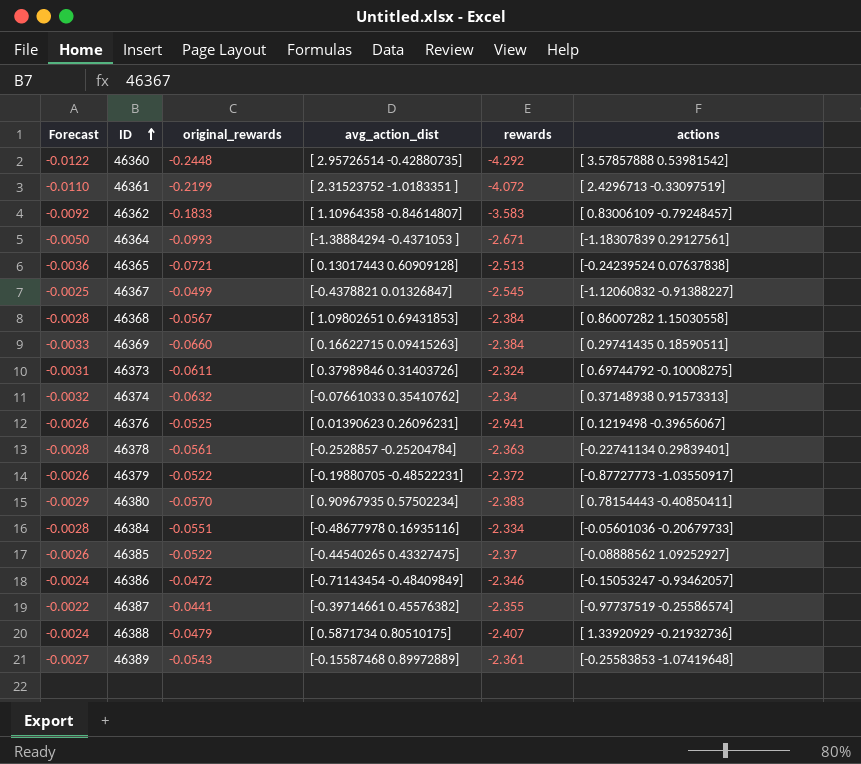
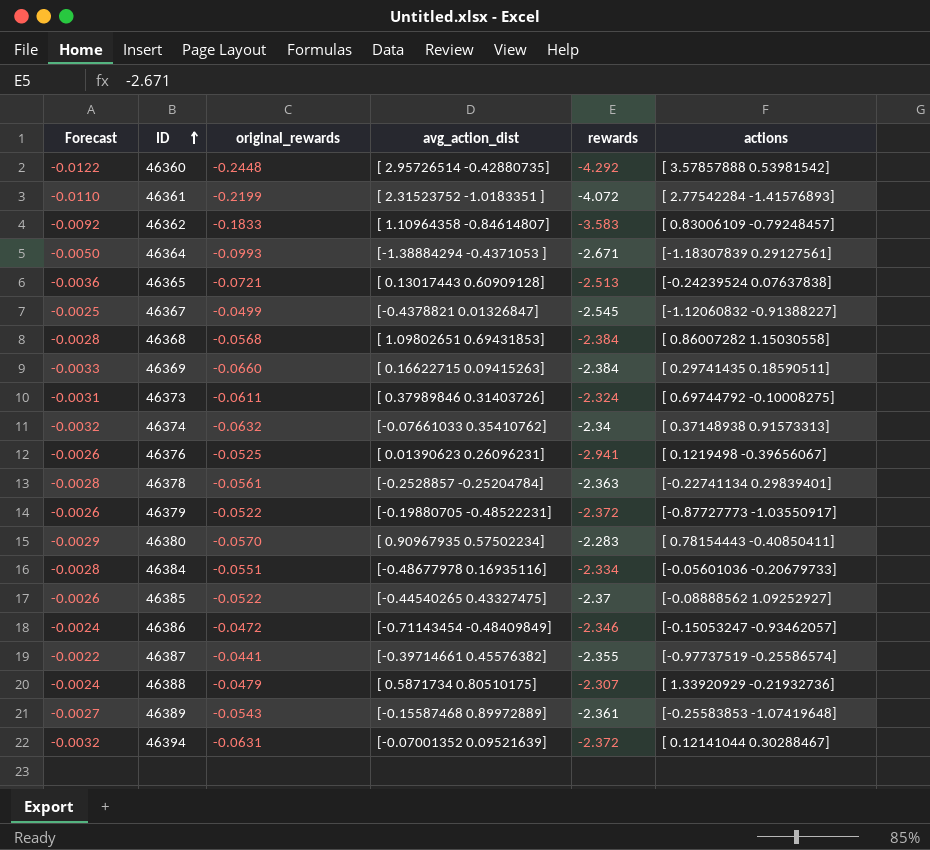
46361 | actions: [ 2.4296713 -0.33097519] -> [ 2.77542284 -1.41576893]
46368 | original_rewards: -0.0567 -> -0.0568
46380 | rewards: -2.383 -> -2.283
46388 | rewards: -2.407 -> -2.307
row 46394: none -> -0.0032 | -0.0631 | [-0.07001352 0.09521639] | -2.372 | [ 0.12141044 0.30288467]

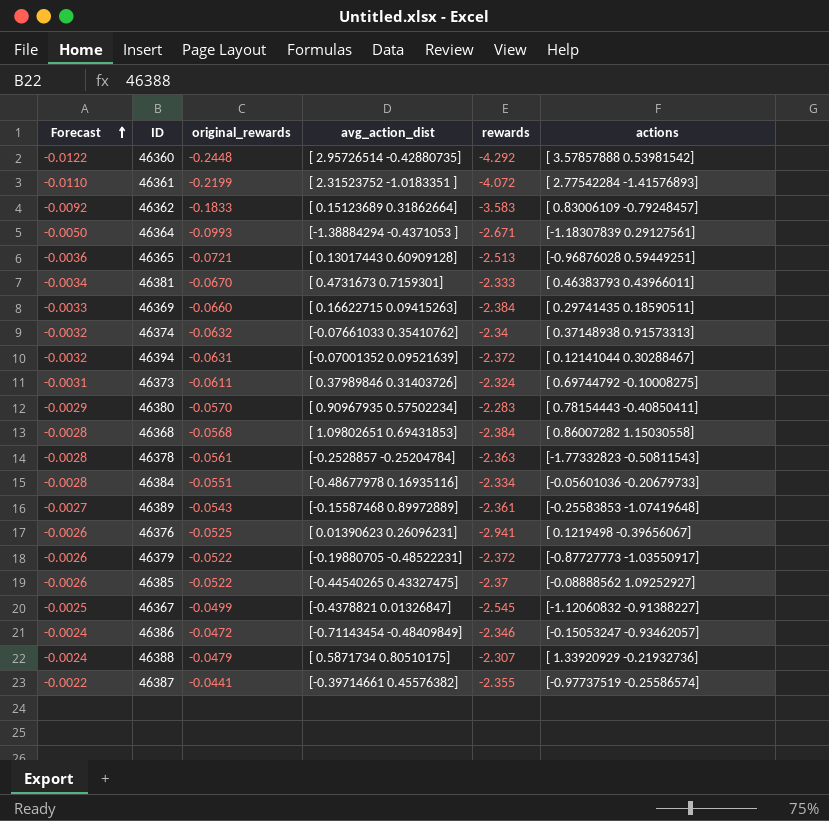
row order: ID ascending -> Forecast ascending
46362 | avg_action_dist: [ 1.10964358 -0.84614807] -> [ 0.15123689 0.31862664]
46365 | actions: [-0.24239524 0.07637838] -> [-0.96876028 0.59449251]
row 46381: none -> -0.0034 | -0.0670 | [ 0.4731673 0.7159301] | -2.333 | [ 0.46383793 0.43966011]
46378 | actions: [-0.22741134 0.29839401] -> [-1.77332823 -0.50811543]

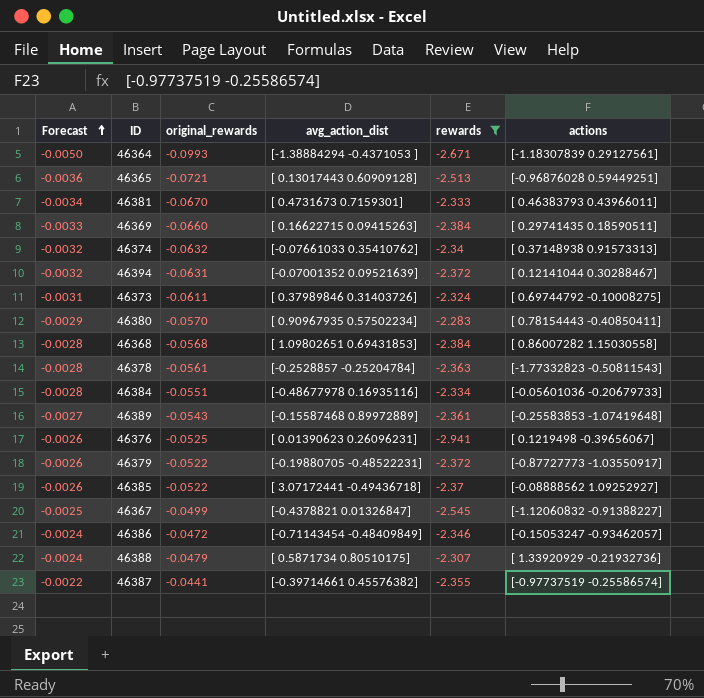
filter: none -> rewards >= -2.941
46385 | avg_action_dist: [-0.44540265 0.43327475] -> [ 3.07172441 -0.49436718]

